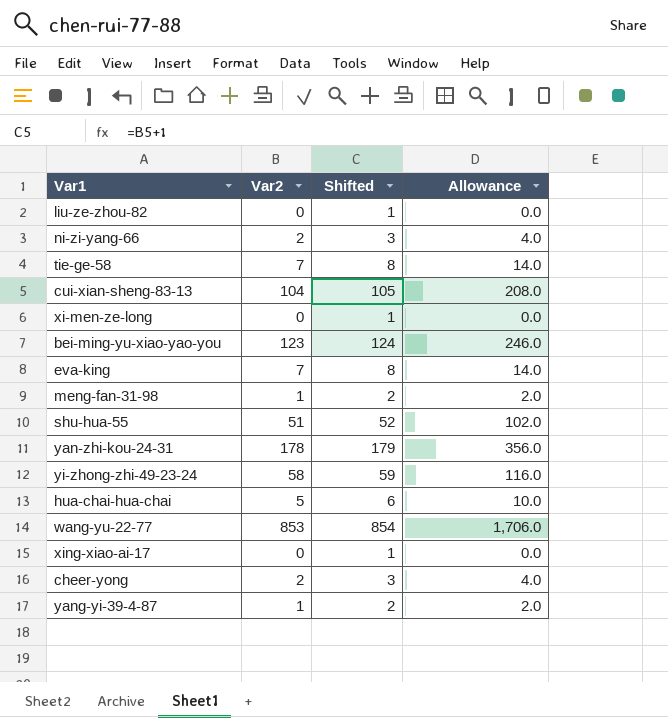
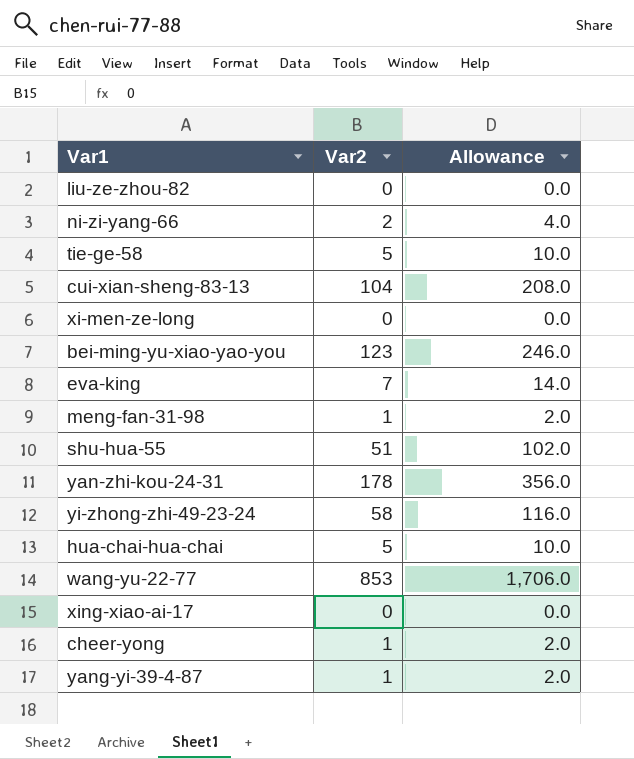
column Shifted | formula: [Var2] + 1 -> none
tie-ge-58 | Var2: 7 -> 5
tie-ge-58 | Allowance: 14.0 -> 10.0
cheer-yong | Var2: 2 -> 1
cheer-yong | Allowance: 4.0 -> 2.0

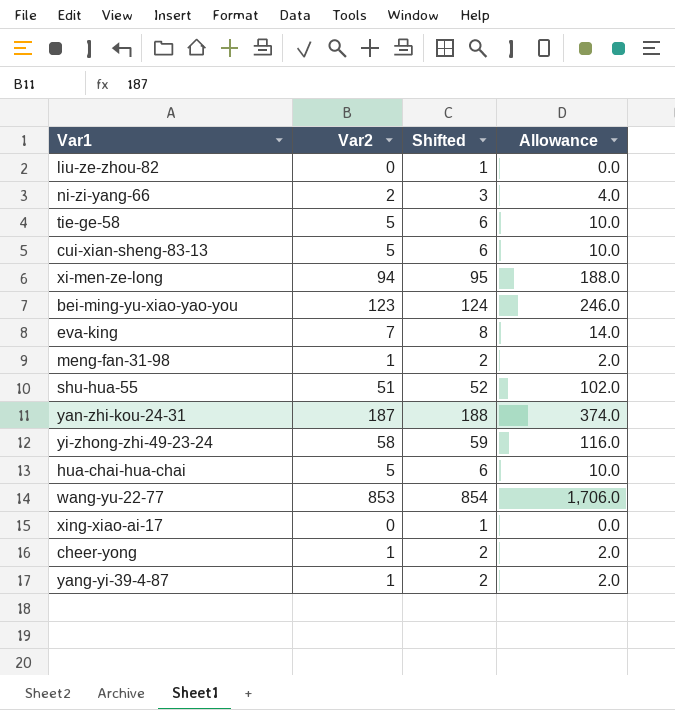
column Shifted | formula: none -> [Var2] + 1
cui-xian-sheng-83-13 | Var2: 104 -> 5
cui-xian-sheng-83-13 | Allowance: 208.0 -> 10.0
xi-men-ze-long | Var2: 0 -> 94
xi-men-ze-long | Allowance: 0.0 -> 188.0
yan-zhi-kou-24-31 | Var2: 178 -> 187
yan-zhi-kou-24-31 | Allowance: 356.0 -> 374.0

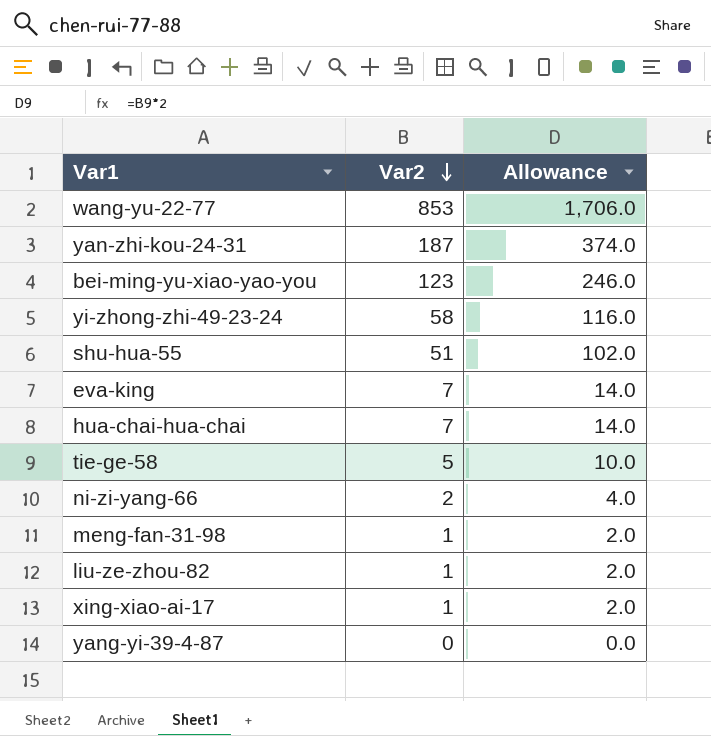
row order: none -> Var2 descending
column Shifted | formula: [Var2] + 1 -> none
row cui-xian-sheng-83-13: 5 | 6 | 10.0 -> none
row xi-men-ze-long: 94 | 95 | 188.0 -> none
row cheer-yong: 1 | 2 | 2.0 -> none
hua-chai-hua-chai | Var2: 5 -> 7
hua-chai-hua-chai | Allowance: 10.0 -> 14.0
liu-ze-zhou-82 | Var2: 0 -> 1
liu-ze-zhou-82 | Allowance: 0.0 -> 2.0
xing-xiao-ai-17 | Var2: 0 -> 1
xing-xiao-ai-17 | Allowance: 0.0 -> 2.0
yang-yi-39-4-87 | Var2: 1 -> 0
yang-yi-39-4-87 | Allowance: 2.0 -> 0.0

